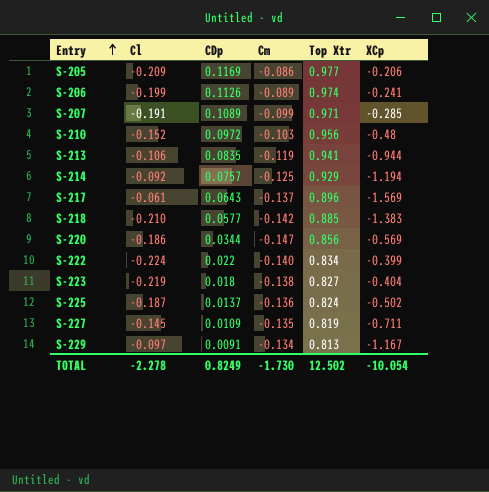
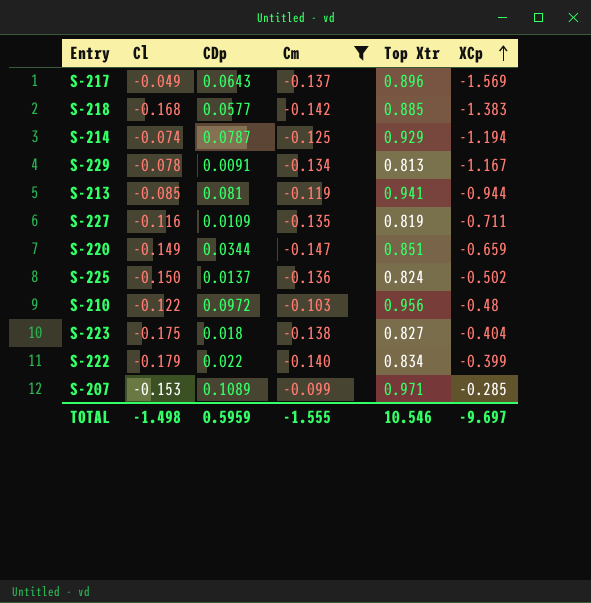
filter: none -> Cm <= -0.099
row order: Entry ascending -> XCp ascending
S-217 | Cl: -0.061 -> -0.049
S-218 | Cl: -0.210 -> -0.168
S-214 | Cl: -0.092 -> -0.074
S-214 | CDp: 0.0757 -> 0.0787
S-229 | Cl: -0.097 -> -0.078
S-213 | Cl: -0.106 -> -0.085
S-213 | CDp: 0.0835 -> 0.081
S-227 | Cl: -0.145 -> -0.116
S-220 | Cl: -0.186 -> -0.149
S-220 | Top Xtr: 0.856 -> 0.851
S-220 | XCp: -0.569 -> -0.659
S-225 | Cl: -0.187 -> -0.150
S-210 | Cl: -0.152 -> -0.122
S-223 | Cl: -0.219 -> -0.175
S-222 | Cl: -0.224 -> -0.179
S-207 | Cl: -0.191 -> -0.153
TOTAL | Cl: -2.278 -> -1.498
TOTAL | CDp: 0.8249 -> 0.5959
TOTAL | Cm: -1.730 -> -1.555
TOTAL | Top Xtr: 12.502 -> 10.546
TOTAL | XCp: -10.054 -> -9.697

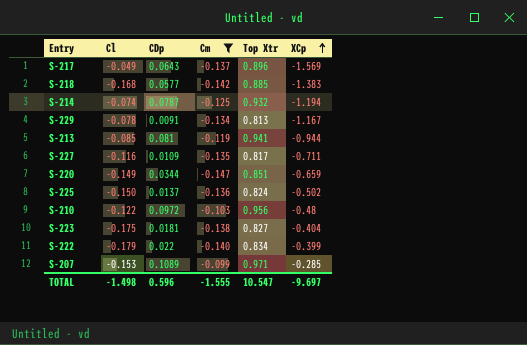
S-214 | Top Xtr: 0.929 -> 0.932
S-227 | Top Xtr: 0.819 -> 0.817
S-223 | CDp: 0.018 -> 0.0181
TOTAL | CDp: 0.5959 -> 0.596
TOTAL | Top Xtr: 10.546 -> 10.547

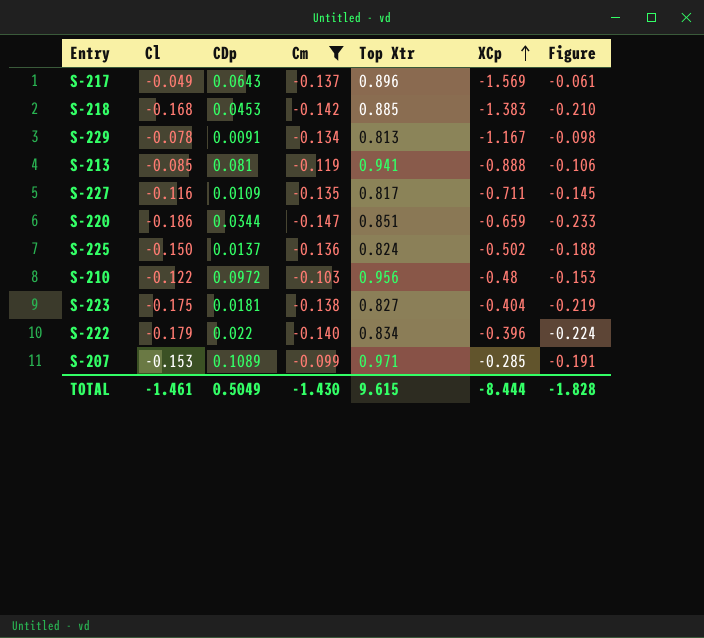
column Figure | formula: none -> [Cl] * 1.25
row S-214: -0.074 | 0.0787 | -0.125 | 0.932 | -1.194 -> none
S-218 | CDp: 0.0577 -> 0.0453
S-213 | XCp: -0.944 -> -0.888
S-220 | Cl: -0.149 -> -0.186
S-222 | XCp: -0.399 -> -0.396
TOTAL | Cl: -1.498 -> -1.461
TOTAL | CDp: 0.596 -> 0.5049
TOTAL | Cm: -1.555 -> -1.430
TOTAL | Top Xtr: 10.547 -> 9.615
TOTAL | XCp: -9.697 -> -8.444

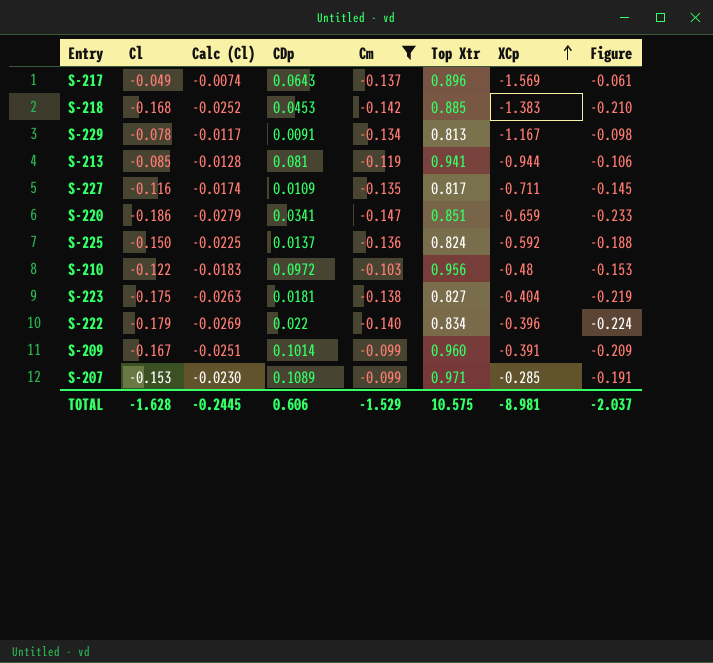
column Calc (Cl) | formula: none -> [Cl] * 0.15
S-213 | XCp: -0.888 -> -0.944
S-220 | CDp: 0.0344 -> 0.0341
S-225 | XCp: -0.502 -> -0.592
row S-209: none -> -0.167 | -0.0251 | 0.1014 | -0.099 | 0.960 | -0.391 | -0.209
TOTAL | Cl: -1.461 -> -1.628
TOTAL | CDp: 0.5049 -> 0.606
TOTAL | Cm: -1.430 -> -1.529
TOTAL | Top Xtr: 9.615 -> 10.575
TOTAL | XCp: -8.444 -> -8.981
TOTAL | Figure: -1.828 -> -2.037

